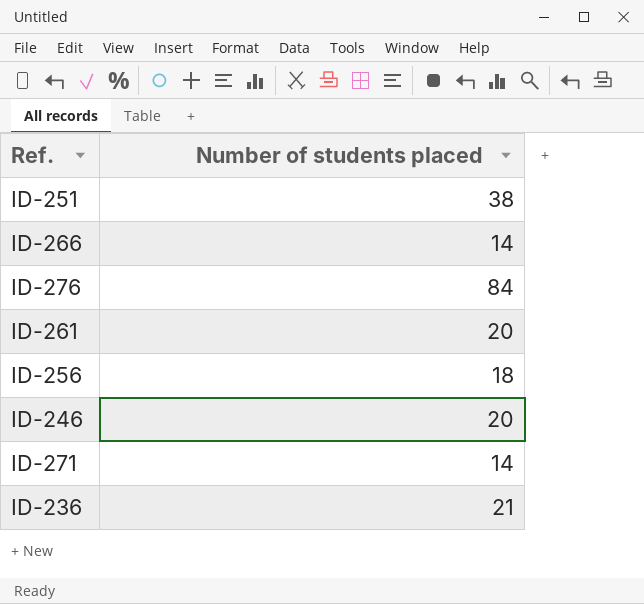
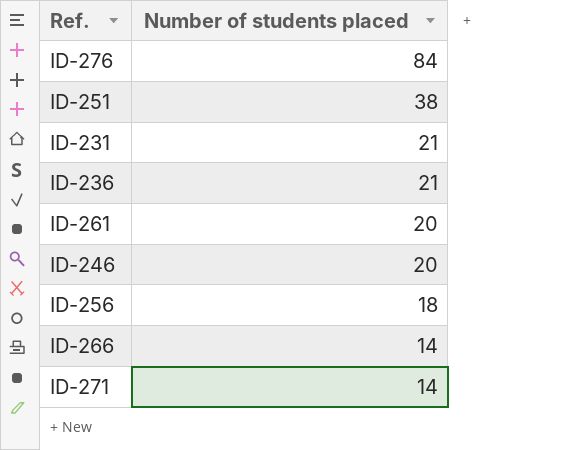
row order: none -> Number of students placed descending
row ID-231: none -> 21

